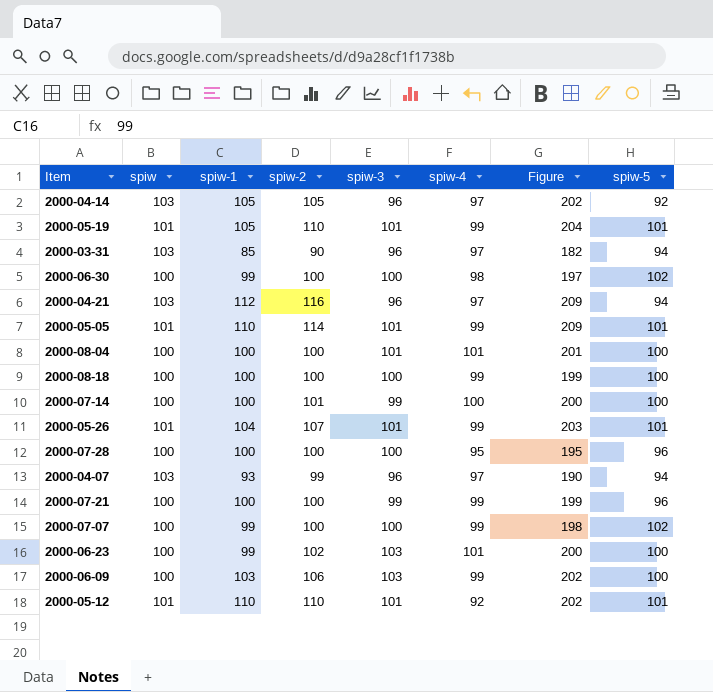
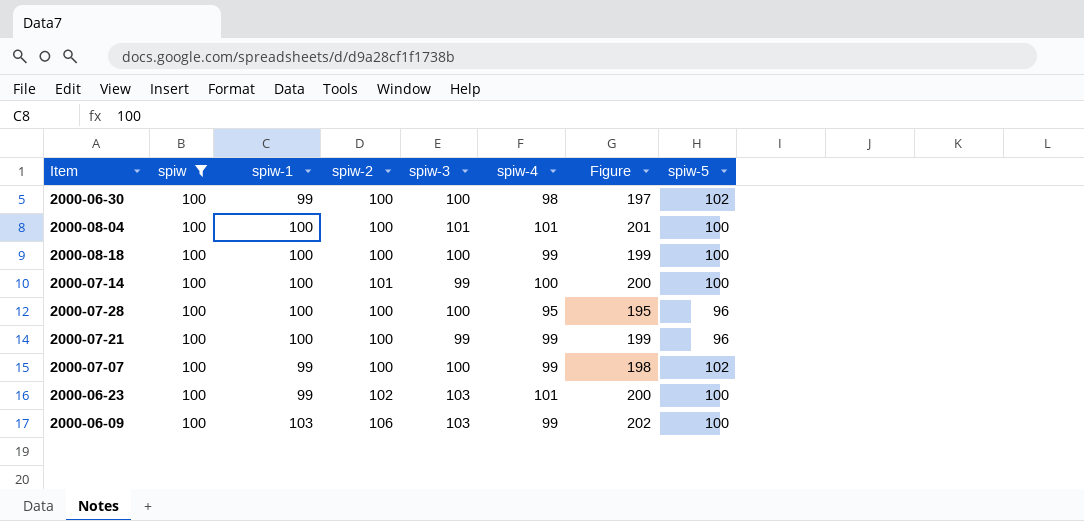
filter: none -> spiw = 100

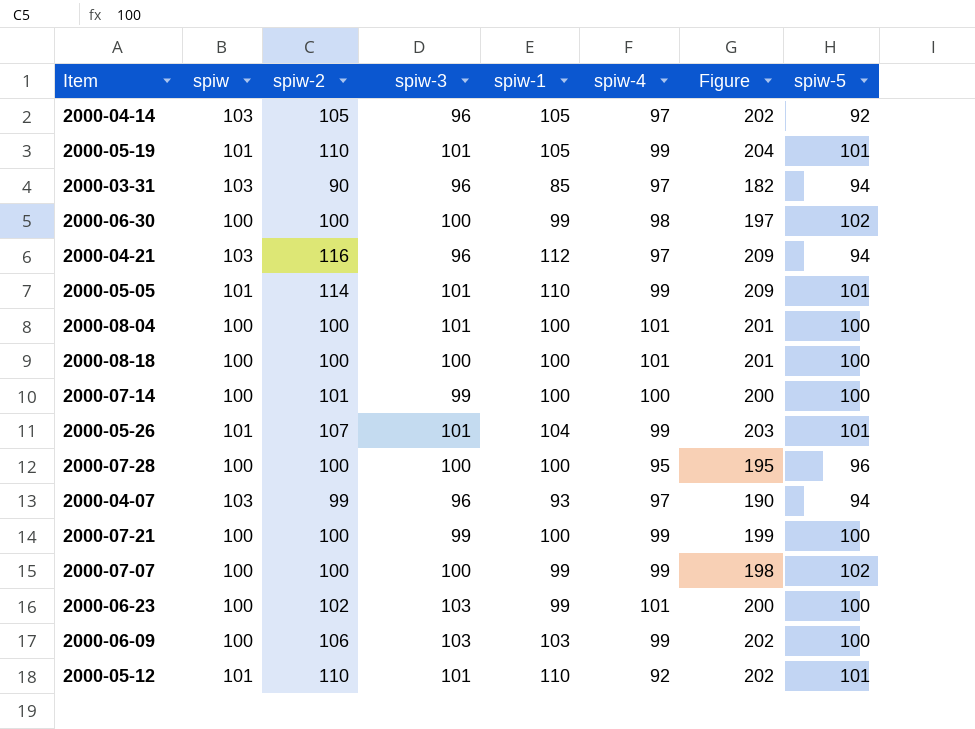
filter: spiw = 100 -> none
column spiw-1 | position: 3 -> 5
2000-08-18 | spiw-4: 99 -> 101
2000-08-18 | Figure: 199 -> 201
2000-07-21 | spiw-5: 96 -> 100

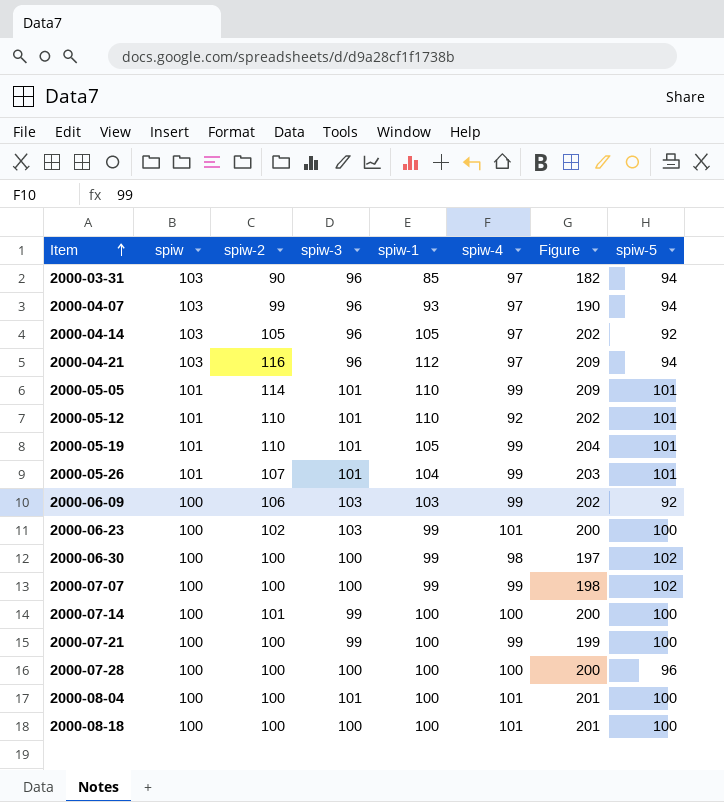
row order: none -> Item ascending
2000-06-09 | spiw-5: 100 -> 92
2000-07-28 | spiw-4: 95 -> 100
2000-07-28 | Figure: 195 -> 200

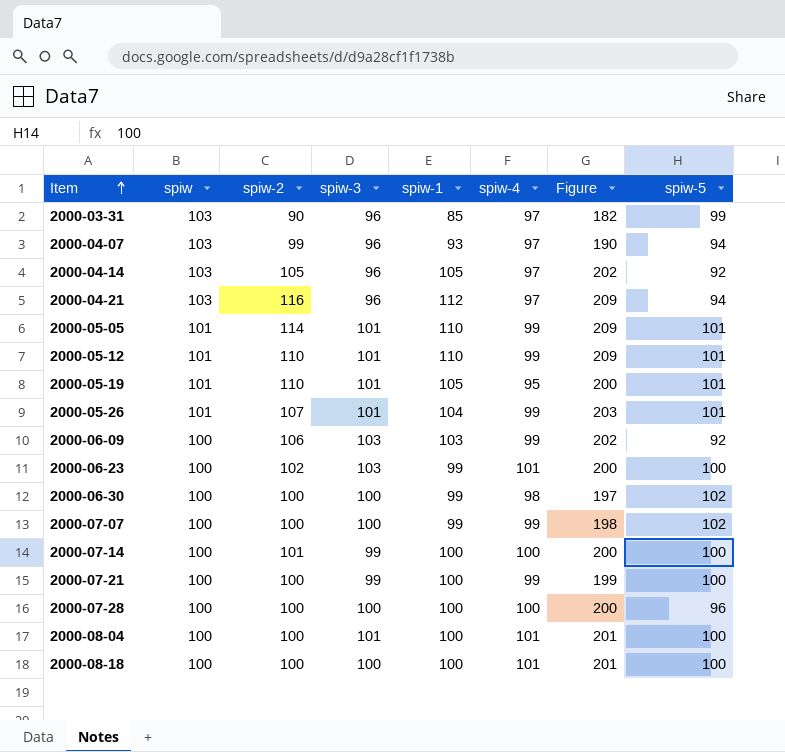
2000-03-31 | spiw-5: 94 -> 99
2000-05-12 | spiw-4: 92 -> 99
2000-05-12 | Figure: 202 -> 209
2000-05-19 | spiw-4: 99 -> 95
2000-05-19 | Figure: 204 -> 200

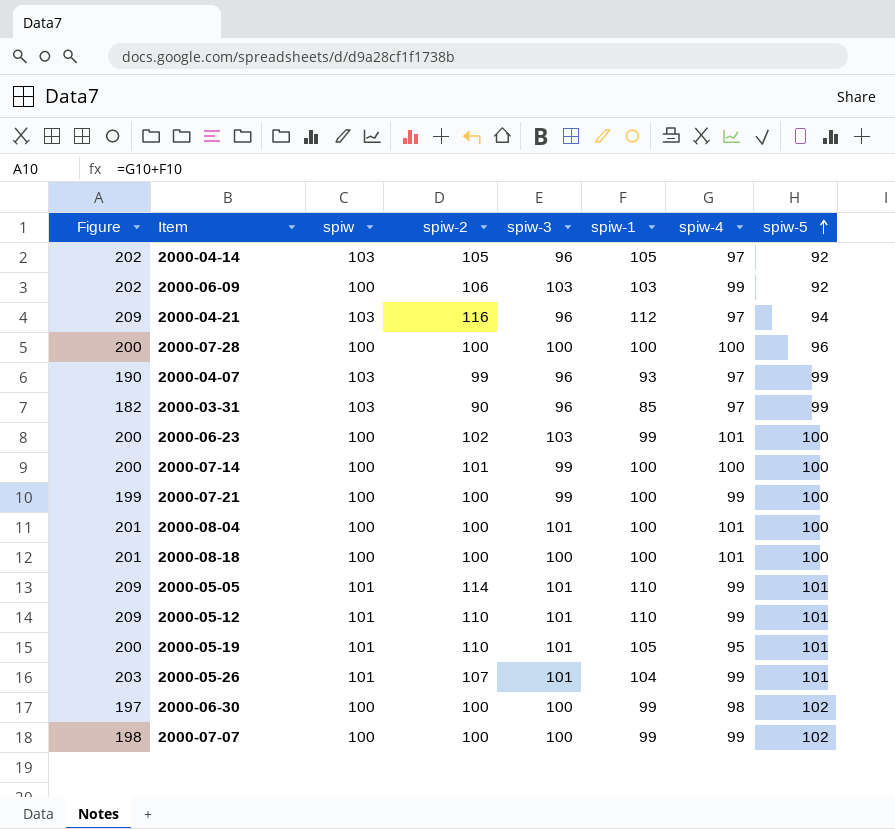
row order: Item ascending -> spiw-5 ascending
column Figure | position: 7 -> 1
2000-04-07 | spiw-5: 94 -> 99

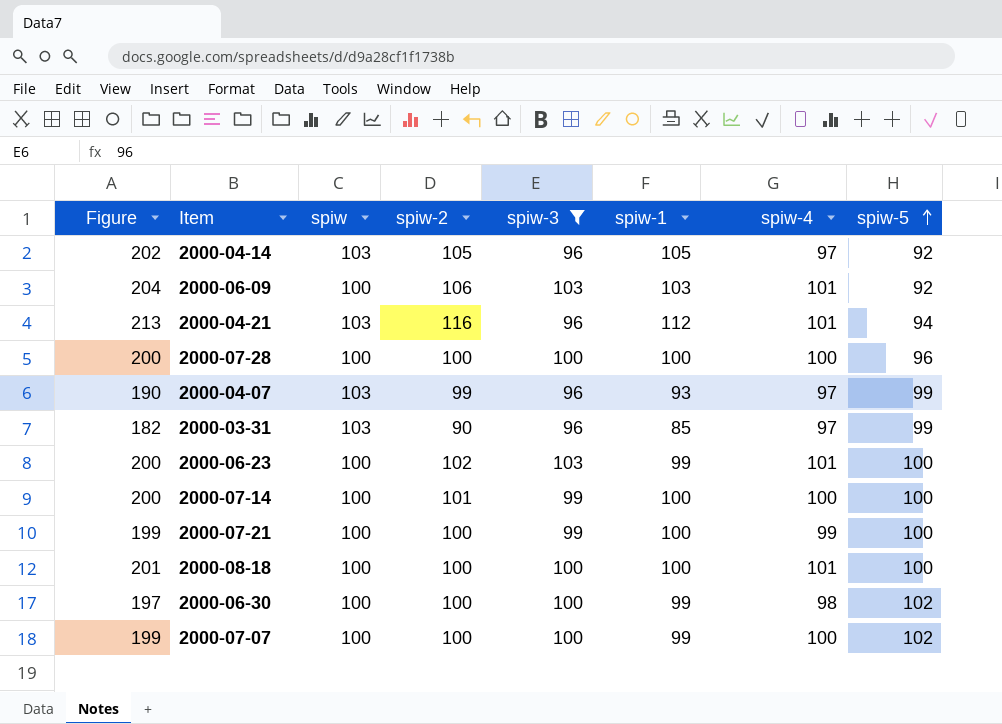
filter: none -> spiw-3 != 101
2000-06-09 | Figure: 202 -> 204
2000-06-09 | spiw-4: 99 -> 101
2000-04-21 | Figure: 209 -> 213
2000-04-21 | spiw-4: 97 -> 101
2000-07-07 | Figure: 198 -> 199
2000-07-07 | spiw-4: 99 -> 100

